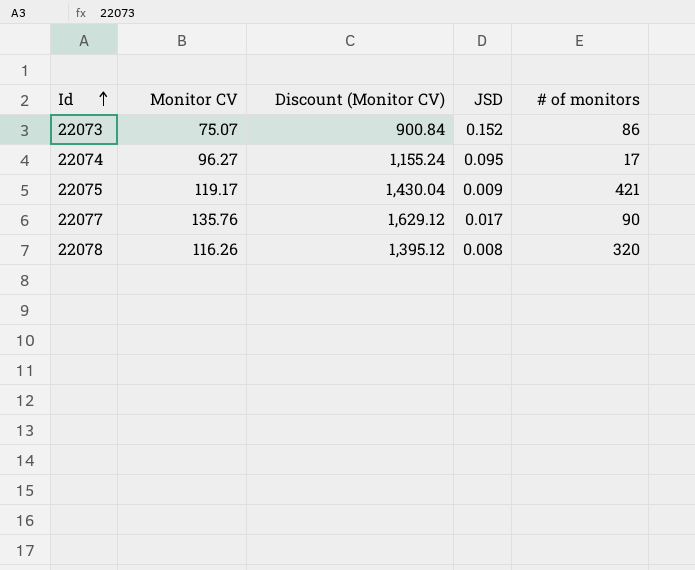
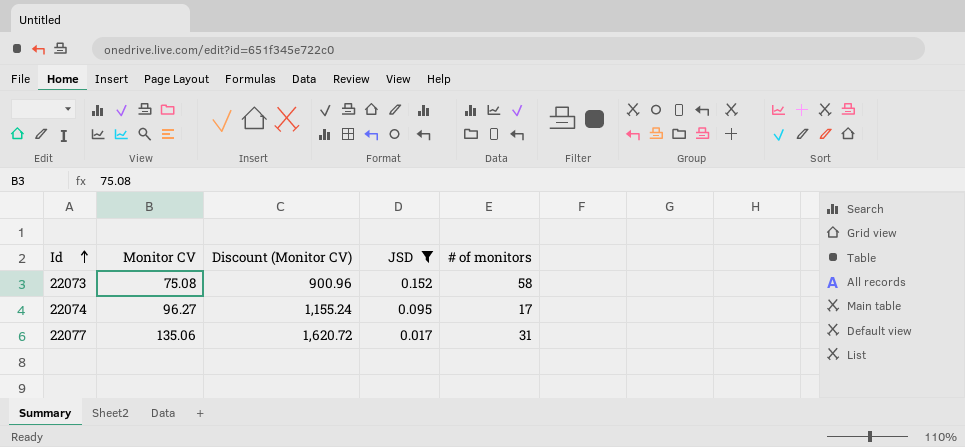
filter: none -> JSD >= 0.017
22073 | Monitor CV: 75.07 -> 75.08
22073 | Discount (Monitor CV): 900.84 -> 900.96
22073 | # of monitors: 86 -> 58
22077 | Monitor CV: 135.76 -> 135.06
22077 | Discount (Monitor CV): 1,629.12 -> 1,620.72
22077 | # of monitors: 90 -> 31

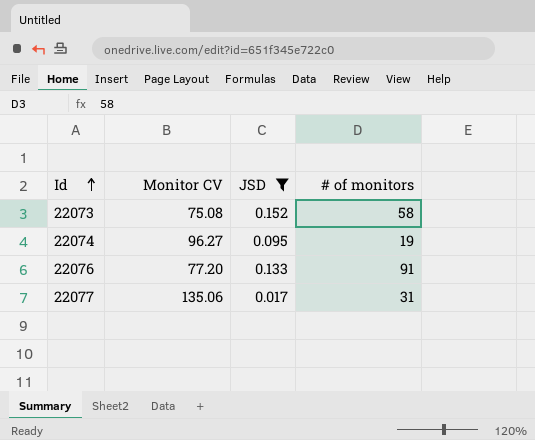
column Discount (Monitor CV) | formula: [Monitor CV] * 12 -> none
22074 | # of monitors: 17 -> 19
row 22076: none -> 77.20 | 0.133 | 91

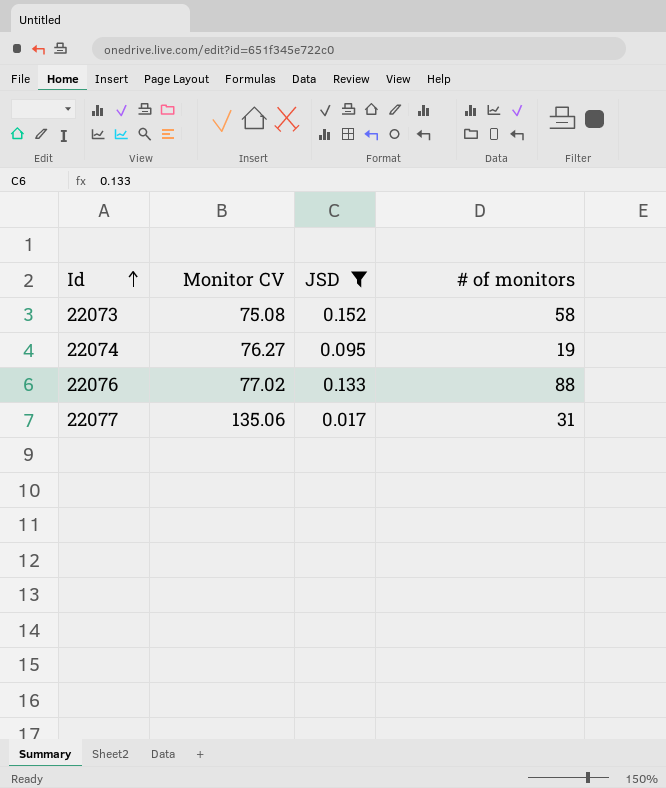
22074 | Monitor CV: 96.27 -> 76.27
22076 | Monitor CV: 77.20 -> 77.02
22076 | # of monitors: 91 -> 88

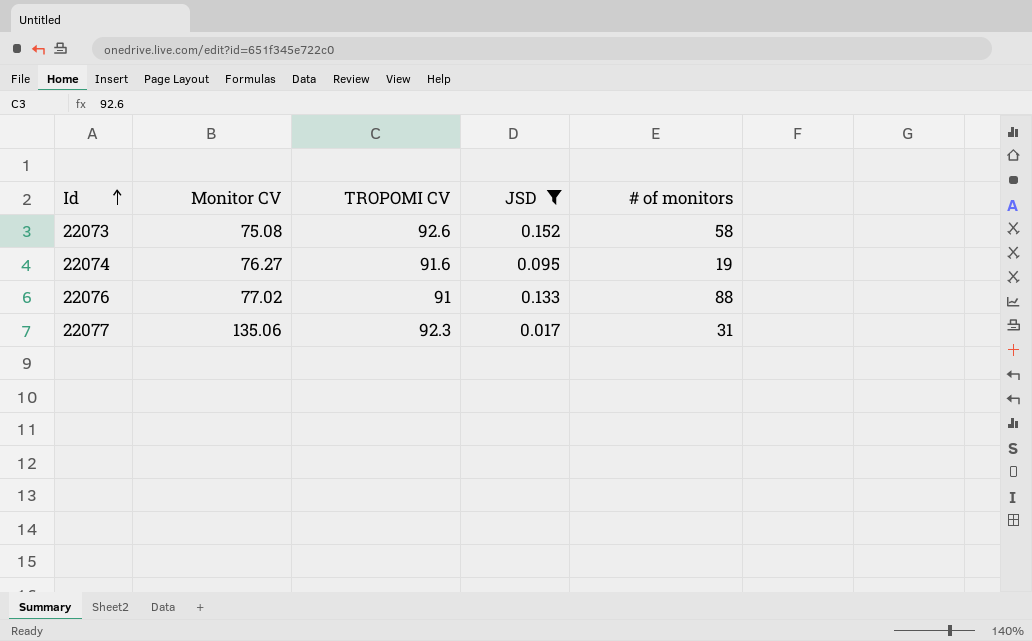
column TROPOMI CV | position: none -> 3

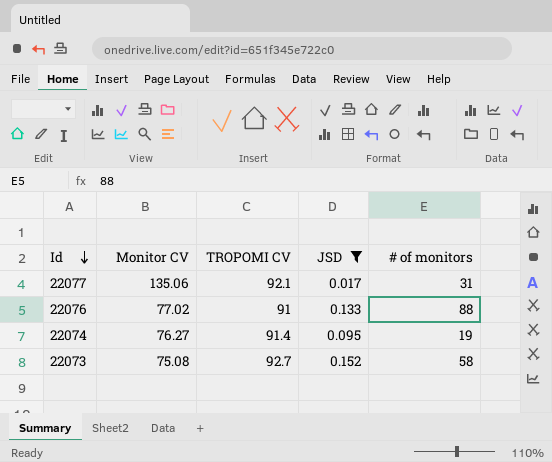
row order: Id ascending -> Id descending
22077 | TROPOMI CV: 92.3 -> 92.1
22074 | TROPOMI CV: 91.6 -> 91.4
22073 | TROPOMI CV: 92.6 -> 92.7

